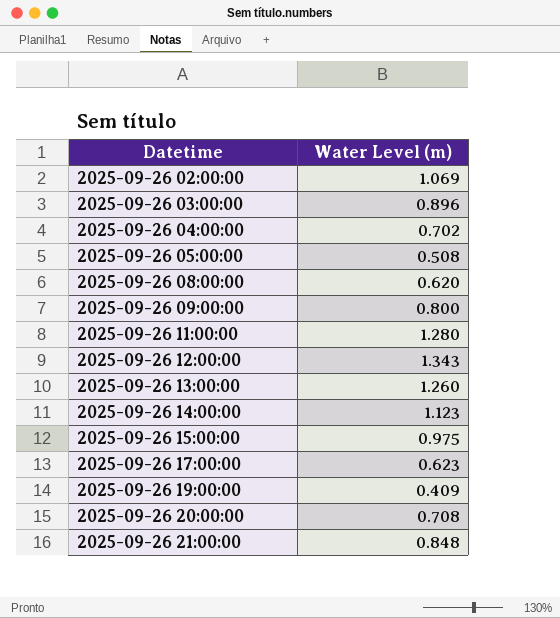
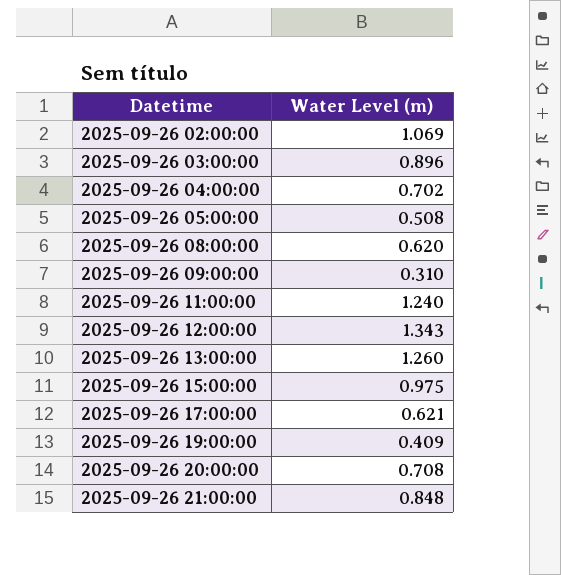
row 2025-09-26 14:00:00: 1.123 -> none
2025-09-26 09:00:00 | Water Level (m): 0.800 -> 0.310
2025-09-26 11:00:00 | Water Level (m): 1.280 -> 1.240
2025-09-26 17:00:00 | Water Level (m): 0.623 -> 0.621

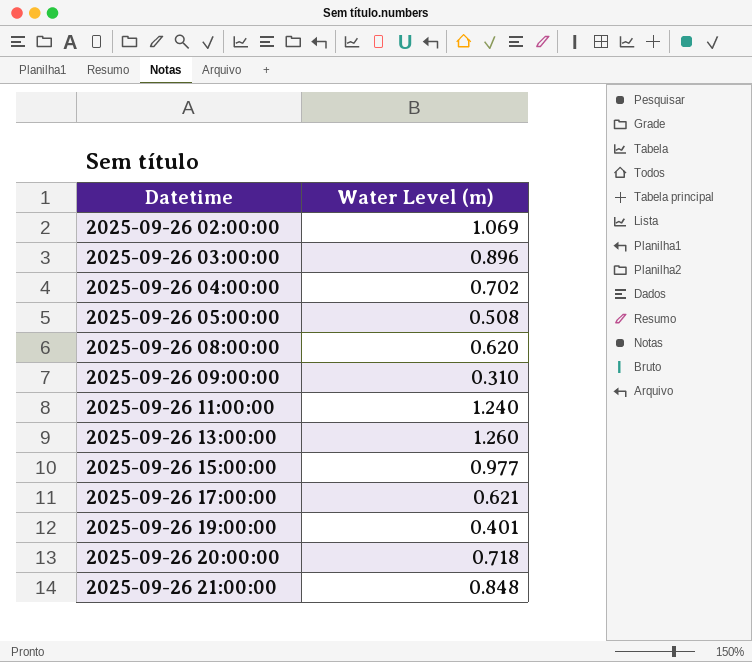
row 2025-09-26 12:00:00: 1.343 -> none
2025-09-26 15:00:00 | Water Level (m): 0.975 -> 0.977
2025-09-26 19:00:00 | Water Level (m): 0.409 -> 0.401
2025-09-26 20:00:00 | Water Level (m): 0.708 -> 0.718

